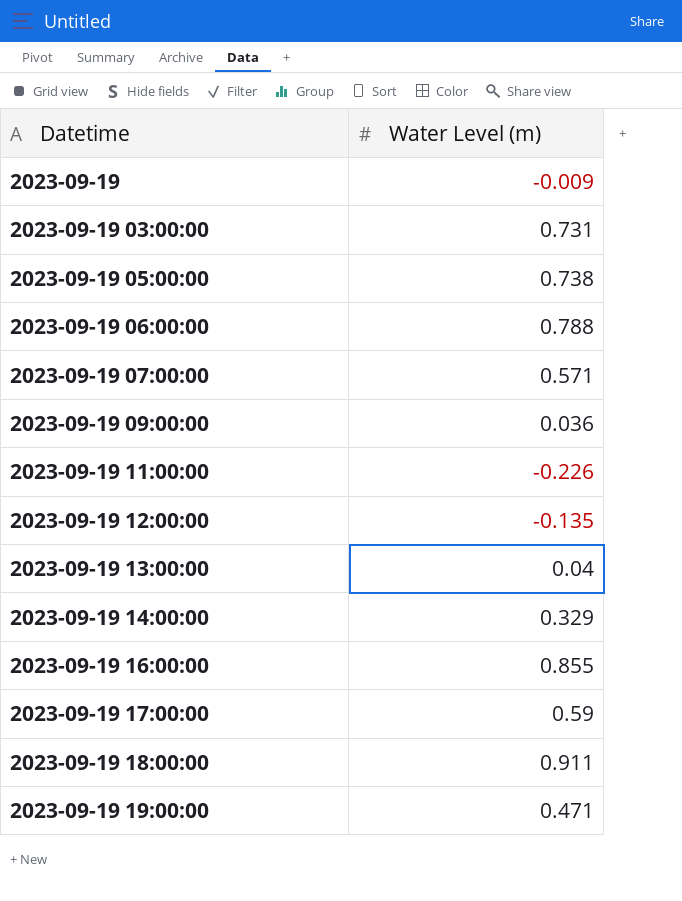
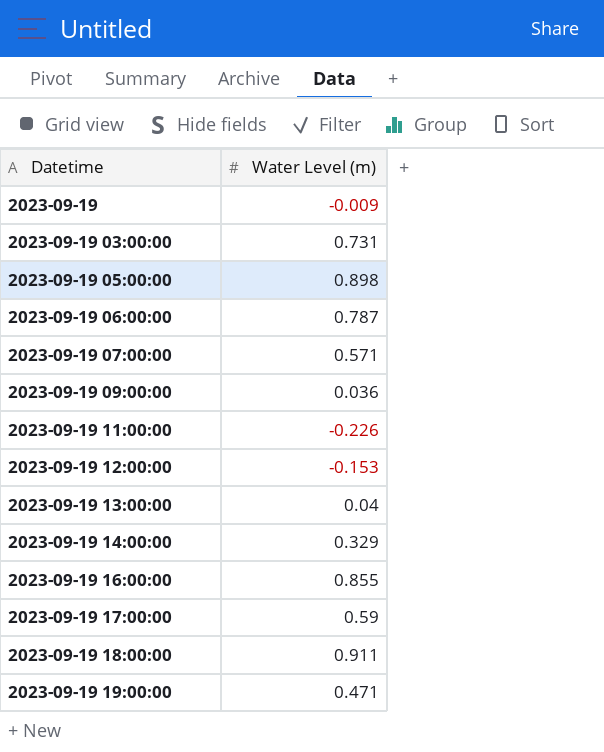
2023-09-19 05:00:00 | Water Level (m): 0.738 -> 0.898
2023-09-19 06:00:00 | Water Level (m): 0.788 -> 0.787
2023-09-19 12:00:00 | Water Level (m): -0.135 -> -0.153

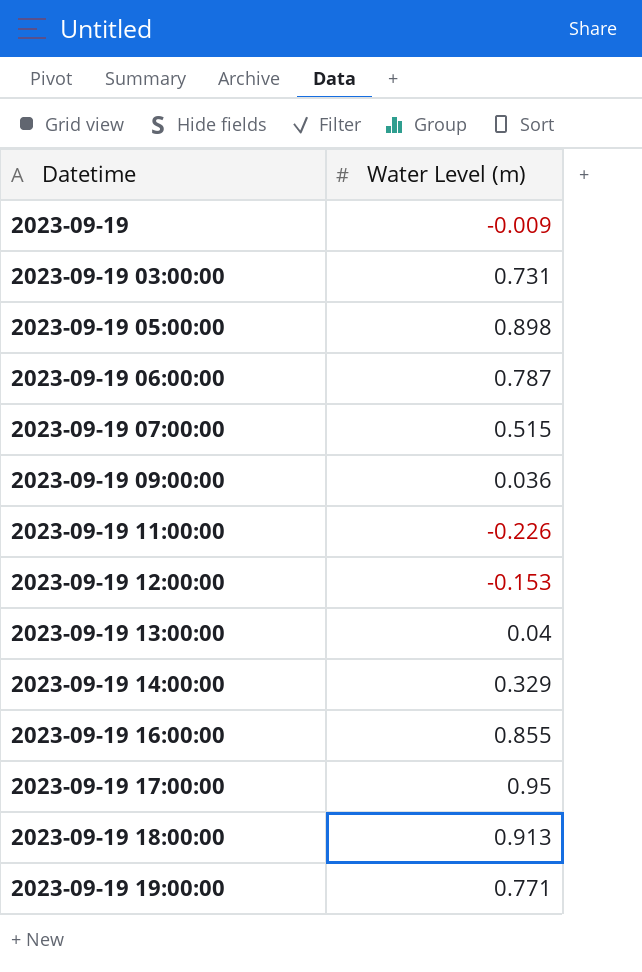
2023-09-19 07:00:00 | Water Level (m): 0.571 -> 0.515
2023-09-19 17:00:00 | Water Level (m): 0.59 -> 0.95
2023-09-19 18:00:00 | Water Level (m): 0.911 -> 0.913
2023-09-19 19:00:00 | Water Level (m): 0.471 -> 0.771

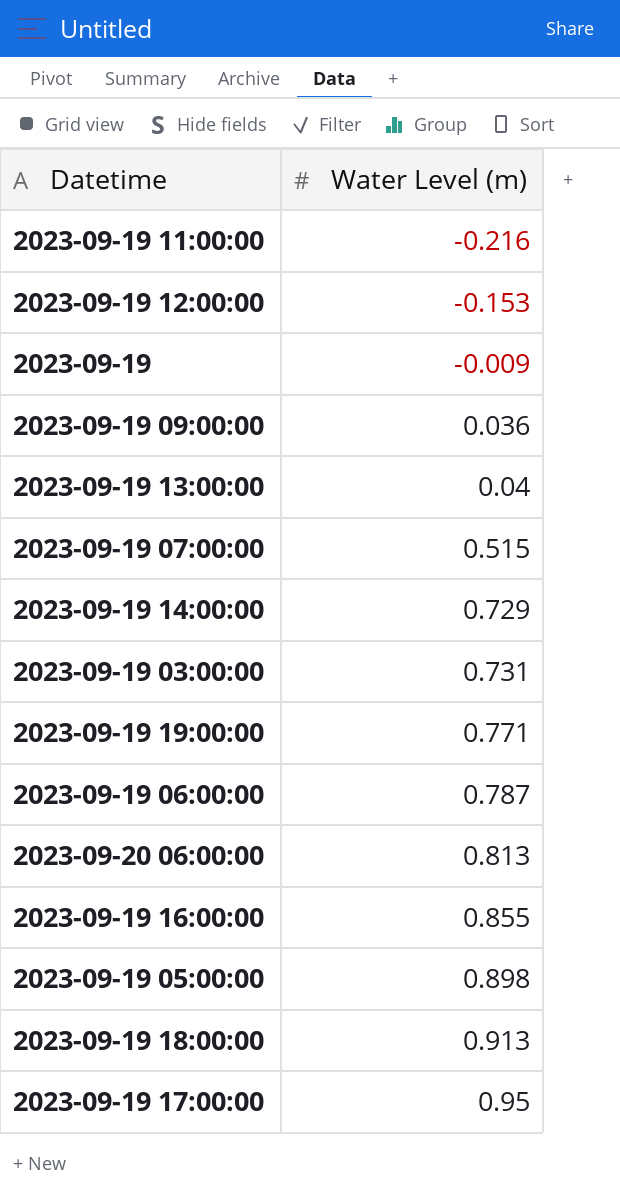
row order: Datetime ascending -> Water Level (m) ascending
2023-09-19 11:00:00 | Water Level (m): -0.226 -> -0.216
2023-09-19 14:00:00 | Water Level (m): 0.329 -> 0.729
row 2023-09-20 06:00:00: none -> 0.813

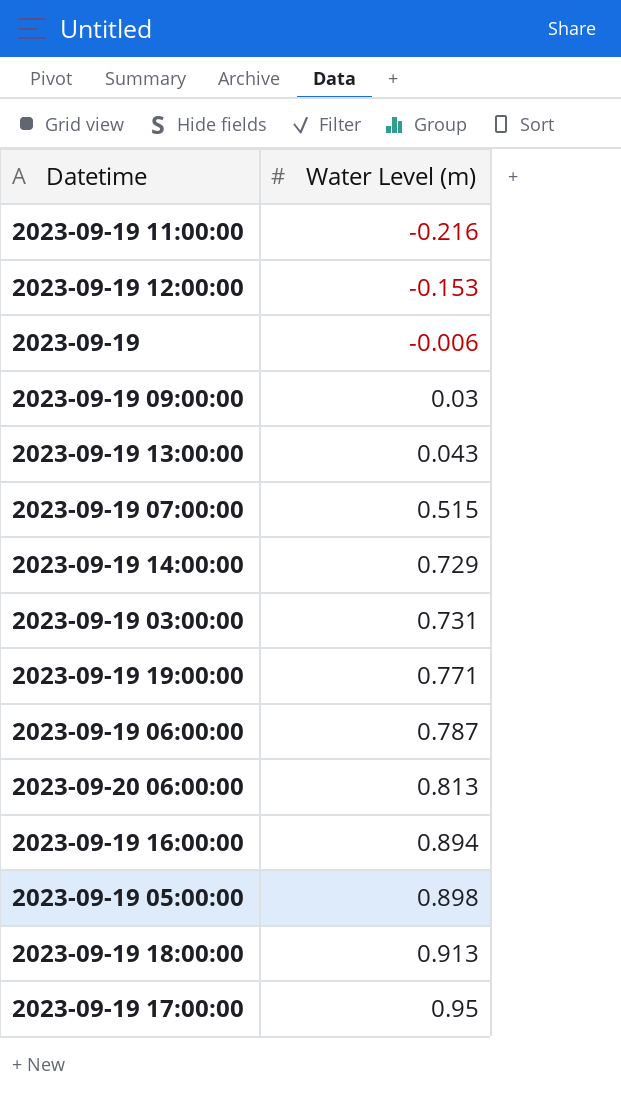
2023-09-19 | Water Level (m): -0.009 -> -0.006
2023-09-19 09:00:00 | Water Level (m): 0.036 -> 0.03
2023-09-19 13:00:00 | Water Level (m): 0.04 -> 0.043
2023-09-19 16:00:00 | Water Level (m): 0.855 -> 0.894

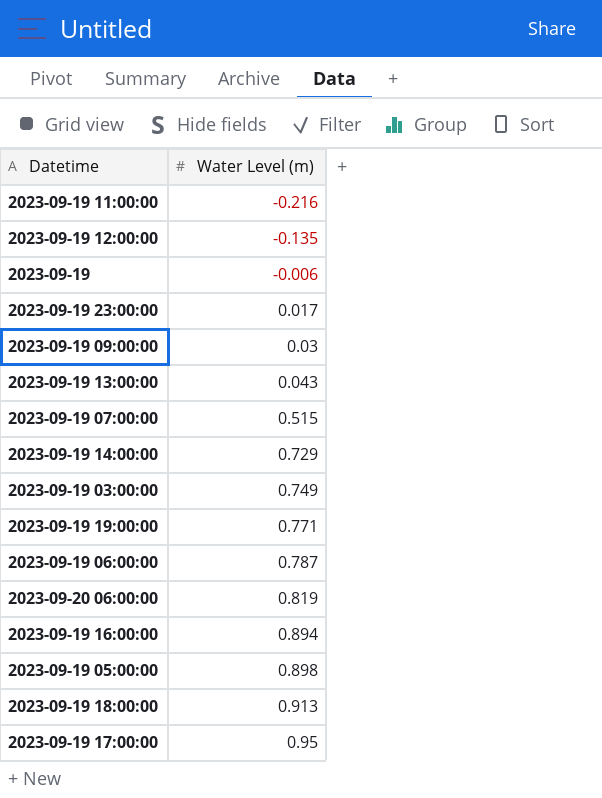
2023-09-19 12:00:00 | Water Level (m): -0.153 -> -0.135
row 2023-09-19 23:00:00: none -> 0.017
2023-09-19 03:00:00 | Water Level (m): 0.731 -> 0.749
2023-09-20 06:00:00 | Water Level (m): 0.813 -> 0.819

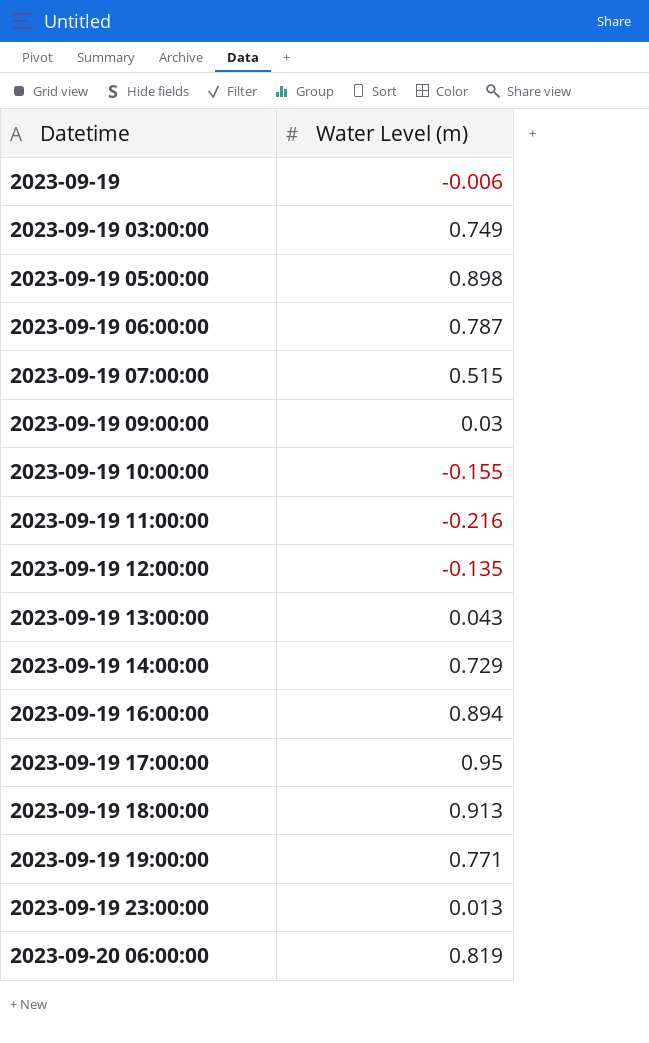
row order: Water Level (m) ascending -> Datetime ascending
row 2023-09-19 10:00:00: none -> -0.155
2023-09-19 23:00:00 | Water Level (m): 0.017 -> 0.013

